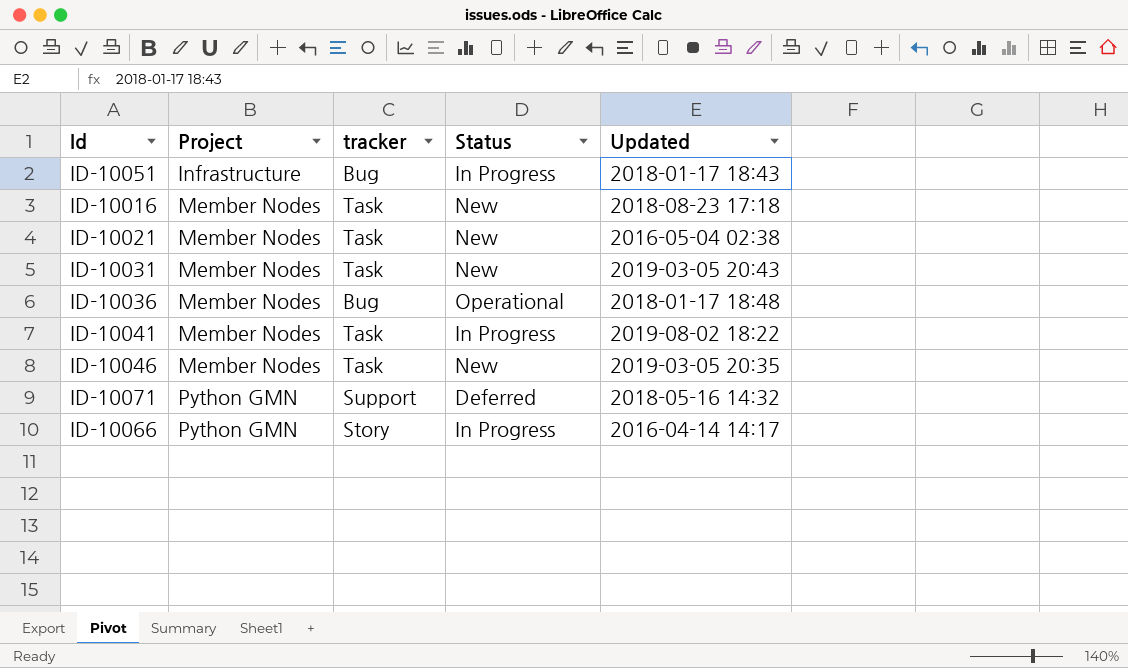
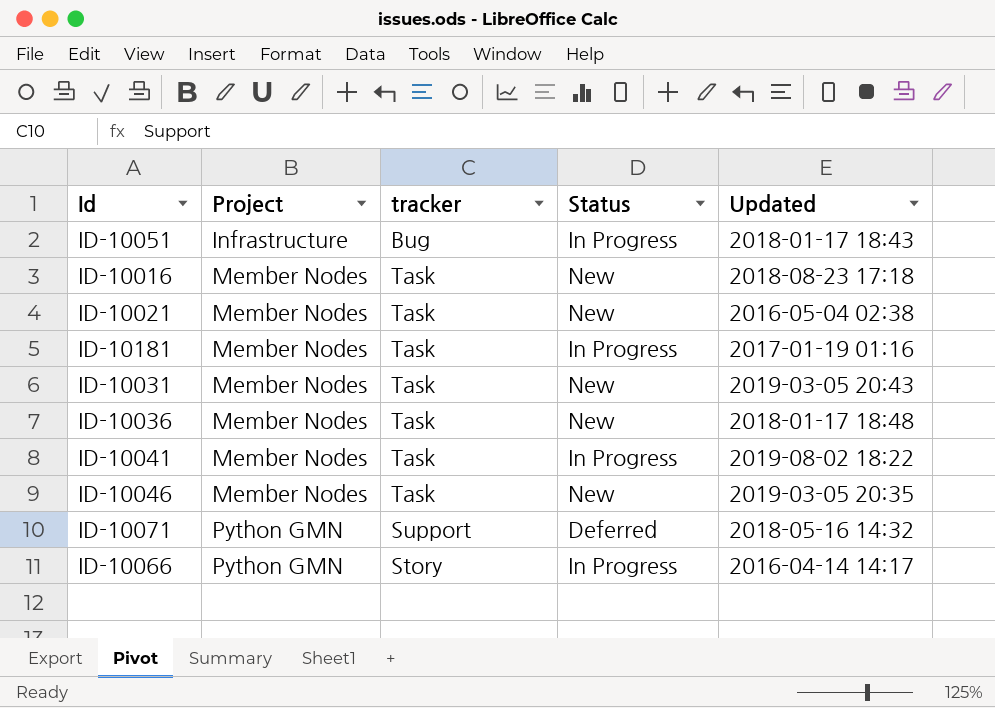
row ID-10181: none -> Member Nodes | Task | In Progress | 2017-01-19 01:16
ID-10036 | tracker: Bug -> Task
ID-10036 | Status: Operational -> New

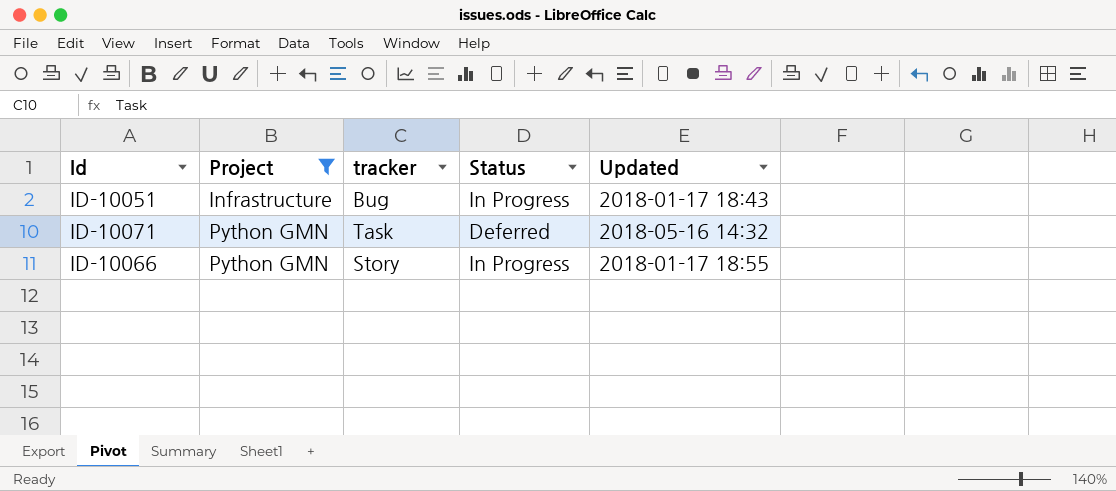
filter: none -> Project != Member Nodes
ID-10071 | tracker: Support -> Task
ID-10066 | Updated: 2016-04-14 14:17 -> 2018-01-17 18:55

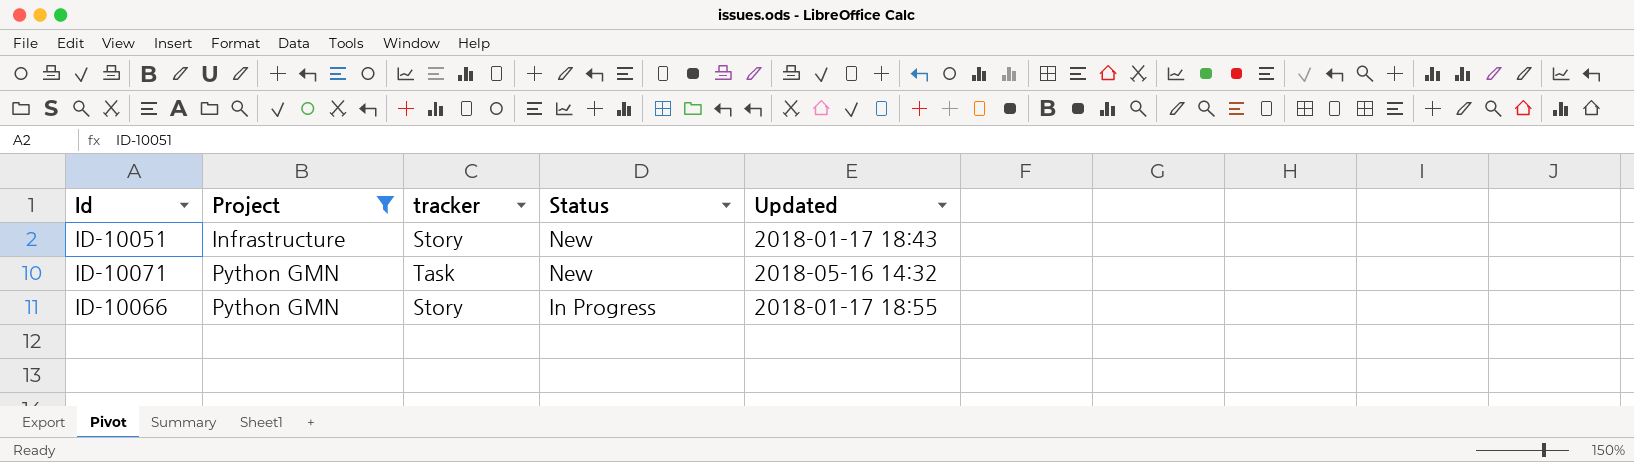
ID-10051 | tracker: Bug -> Story
ID-10051 | Status: In Progress -> New
ID-10071 | Status: Deferred -> New

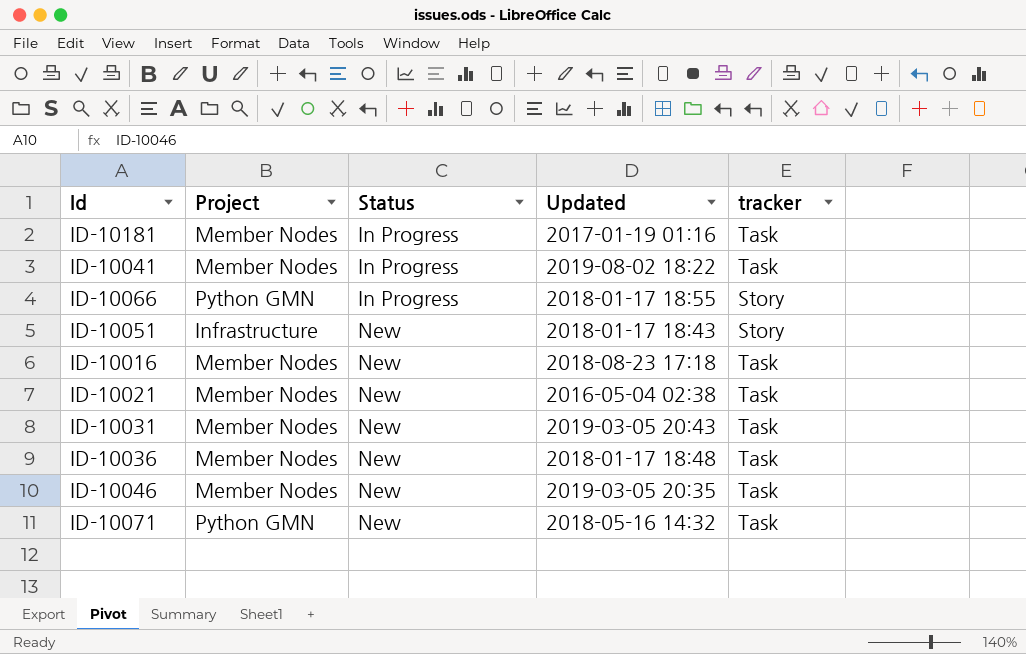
filter: Project != Member Nodes -> none
row order: Project ascending -> Status ascending
column tracker | position: 3 -> 5

